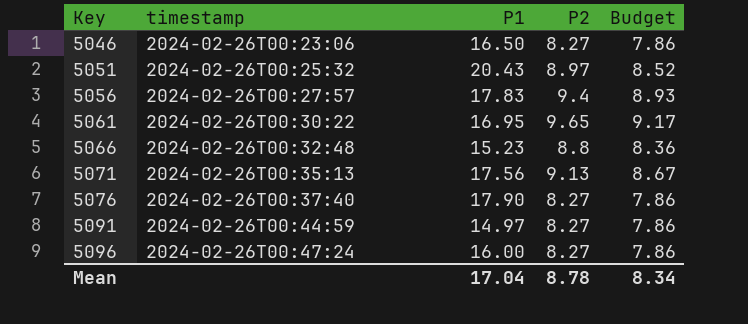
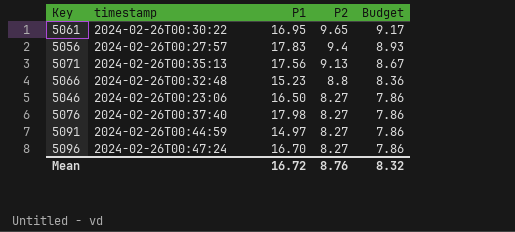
row order: Key ascending -> P2 descending
row 5051: 2024-02-26T00:25:32 | 20.43 | 8.97 | 8.52 -> none
5076 | P1: 17.90 -> 17.98
5096 | P1: 16.00 -> 16.70
Mean | P1: 17.04 -> 16.72
Mean | P2: 8.78 -> 8.76
Mean | Budget: 8.34 -> 8.32

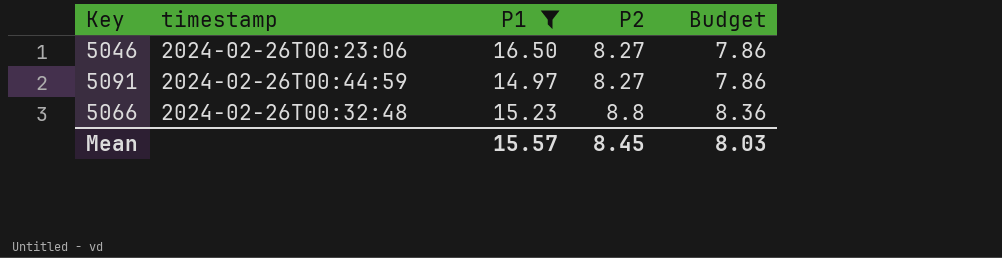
filter: none -> P1 <= 16.50
row order: P2 descending -> P2 ascending
Mean | P1: 16.72 -> 15.57
Mean | P2: 8.76 -> 8.45
Mean | Budget: 8.32 -> 8.03

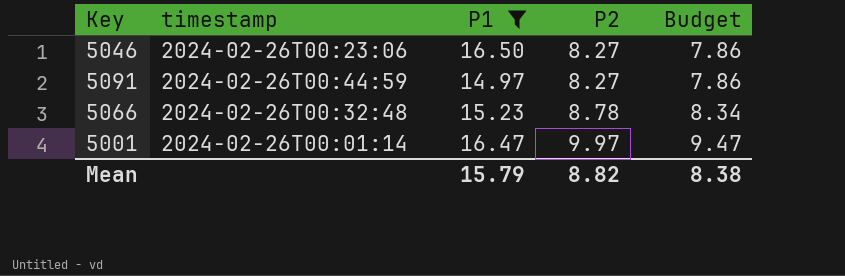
5066 | P2: 8.8 -> 8.78
5066 | Budget: 8.36 -> 8.34
row 5001: none -> 2024-02-26T00:01:14 | 16.47 | 9.97 | 9.47
Mean | P1: 15.57 -> 15.79
Mean | P2: 8.45 -> 8.82
Mean | Budget: 8.03 -> 8.38

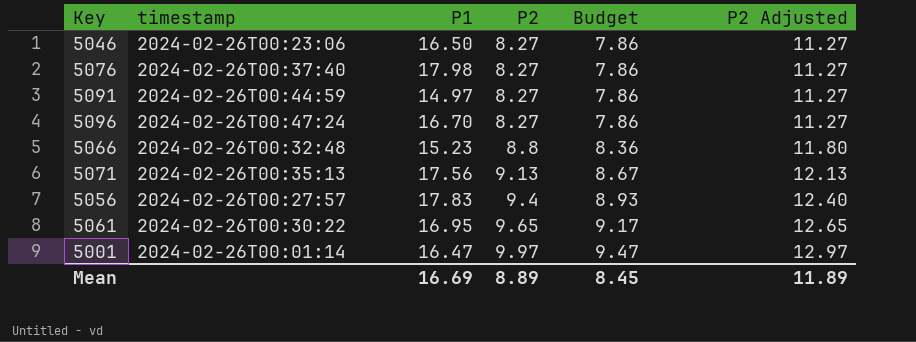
filter: P1 <= 16.50 -> none
column P2 Adjusted | formula: none -> [P2] + 3
5066 | P2: 8.78 -> 8.8
5066 | Budget: 8.34 -> 8.36
Mean | P1: 15.79 -> 16.69
Mean | P2: 8.82 -> 8.89
Mean | Budget: 8.38 -> 8.45

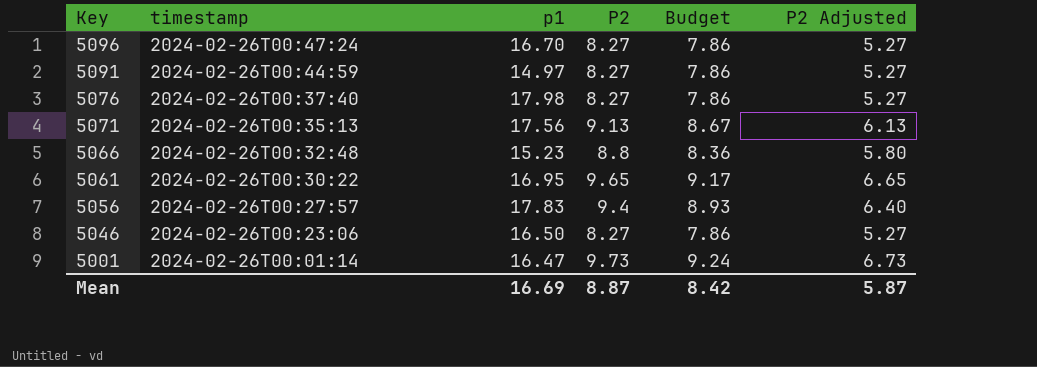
row order: P2 ascending -> Key descending
column name: P1 -> p1
column P2 Adjusted | formula: [P2] + 3 -> [P2] - 3
5001 | P2: 9.97 -> 9.73
5001 | Budget: 9.47 -> 9.24
Mean | P2: 8.89 -> 8.87
Mean | Budget: 8.45 -> 8.42
Mean | P2 Adjusted: 11.89 -> 5.87

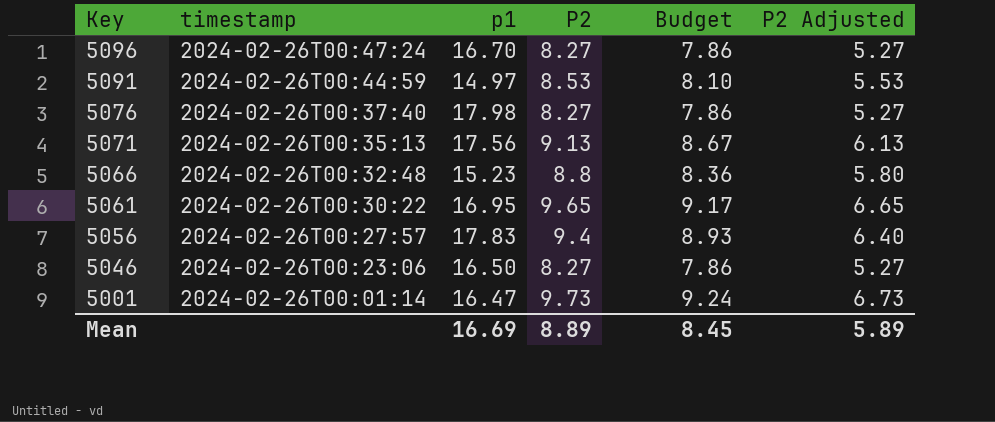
5091 | P2: 8.27 -> 8.53
5091 | Budget: 7.86 -> 8.10
5091 | P2 Adjusted: 5.27 -> 5.53
Mean | P2: 8.87 -> 8.89
Mean | Budget: 8.42 -> 8.45
Mean | P2 Adjusted: 5.87 -> 5.89

